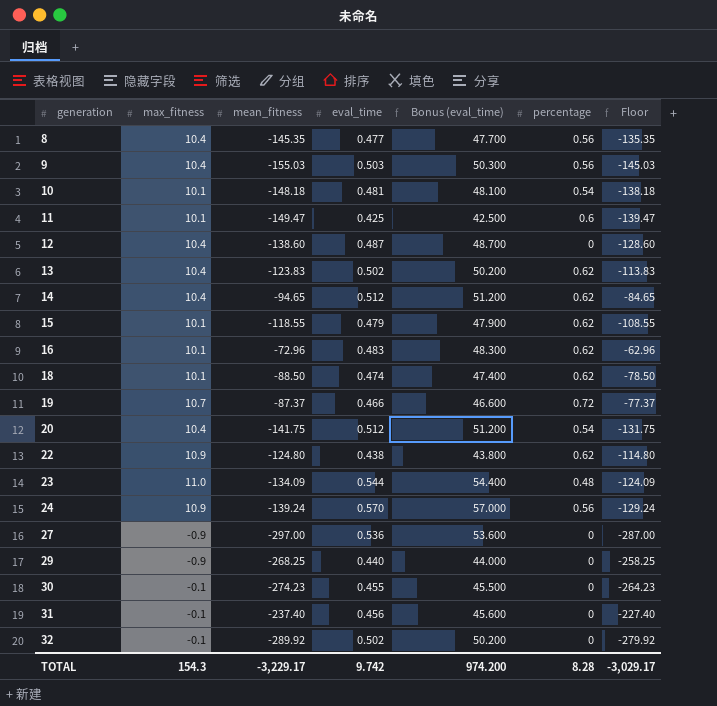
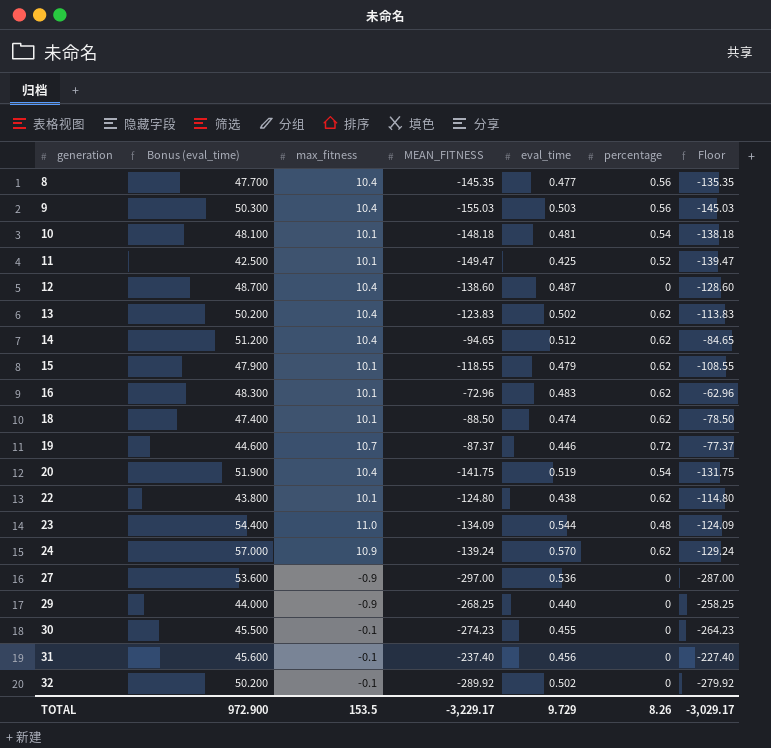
column Bonus (eval_time) | position: 5 -> 2
column name: mean_fitness -> MEAN_FITNESS
11 | percentage: 0.6 -> 0.52
19 | Bonus (eval_time): 46.600 -> 44.600
19 | eval_time: 0.466 -> 0.446
20 | Bonus (eval_time): 51.200 -> 51.900
20 | eval_time: 0.512 -> 0.519
22 | max_fitness: 10.9 -> 10.1
24 | percentage: 0.56 -> 0.62
TOTAL | Bonus (eval_time): 974.200 -> 972.900
TOTAL | max_fitness: 154.3 -> 153.5
TOTAL | eval_time: 9.742 -> 9.729
TOTAL | percentage: 8.28 -> 8.26

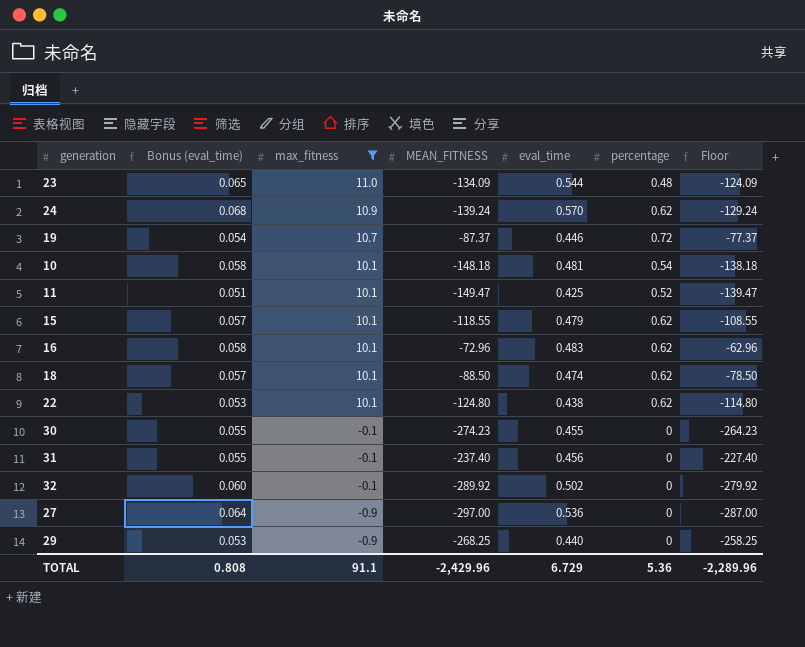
filter: none -> max_fitness != 10.4
row order: generation ascending -> max_fitness descending
column Bonus (eval_time) | formula: [eval_time] * 100 -> [eval_time] * 0.12
TOTAL | Bonus (eval_time): 972.900 -> 0.808
TOTAL | max_fitness: 153.5 -> 91.1
TOTAL | MEAN_FITNESS: -3,229.17 -> -2,429.96
TOTAL | eval_time: 9.729 -> 6.729
TOTAL | percentage: 8.26 -> 5.36
TOTAL | Floor: -3,029.17 -> -2,289.96

